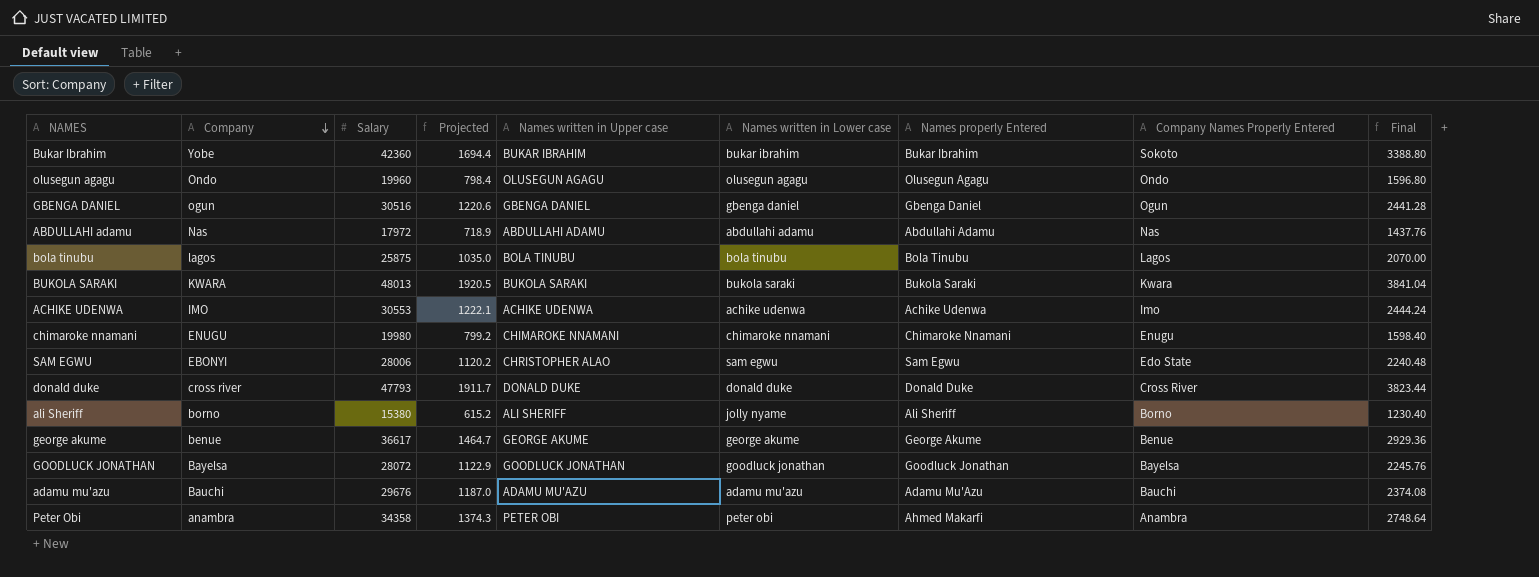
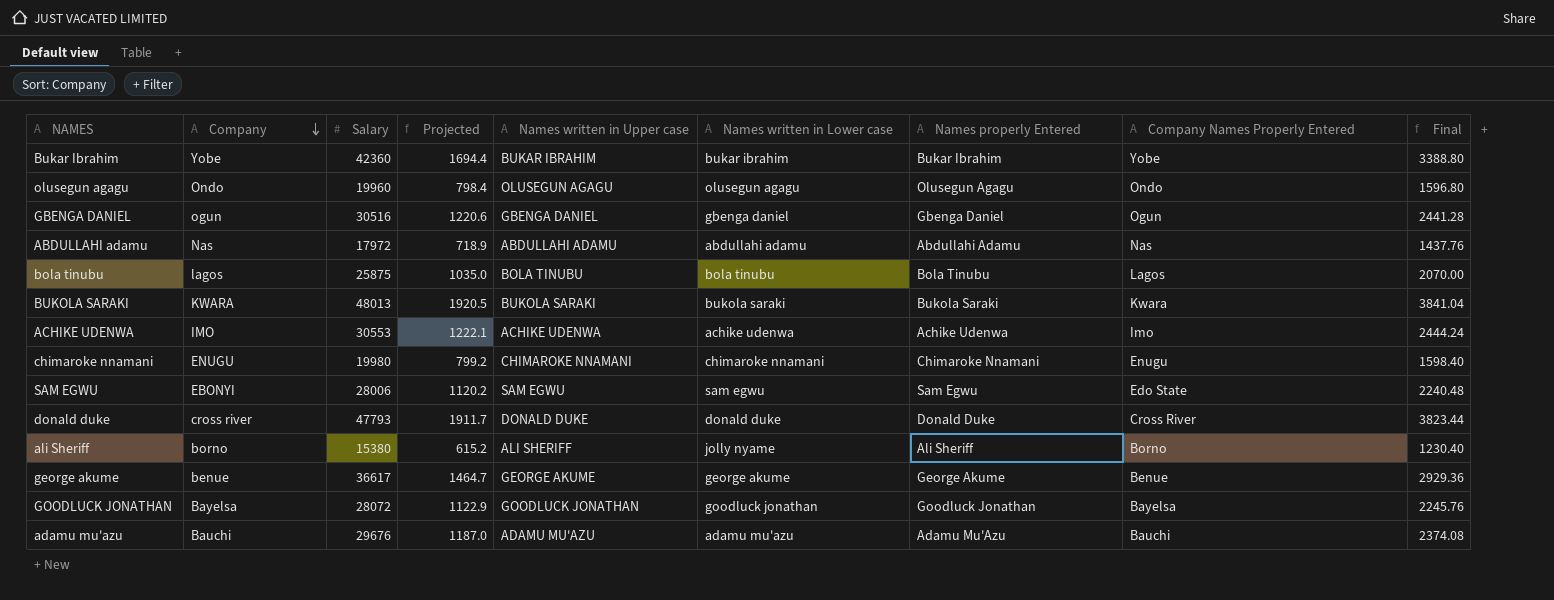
row Peter Obi: anambra | 34358 | 1374.3 | PETER OBI | peter obi | Ahmed Makarfi | Anambra | 2748.64 -> none
Bukar Ibrahim | Company Names Properly Entered: Sokoto -> Yobe
SAM EGWU | Names written in Upper case: CHRISTOPHER ALAO -> SAM EGWU

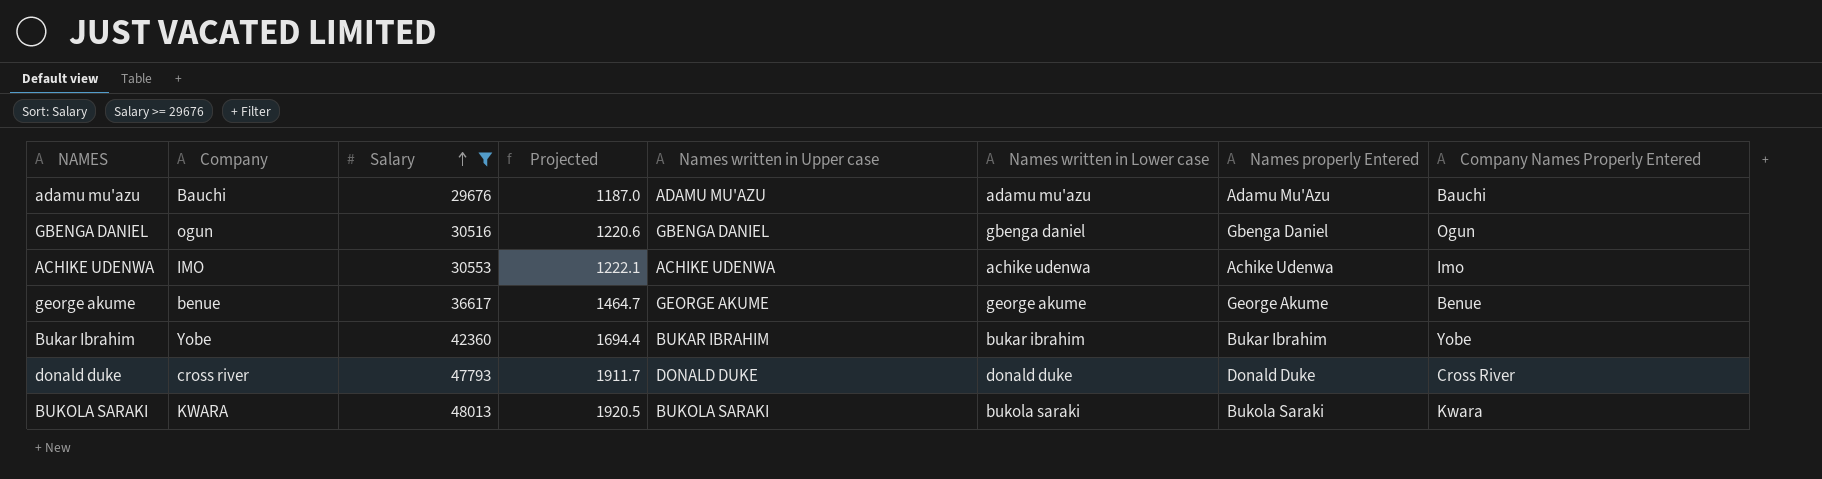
filter: none -> Salary >= 29676
row order: Company descending -> Salary ascending
column Final | formula: [Salary] * 0.08 -> none

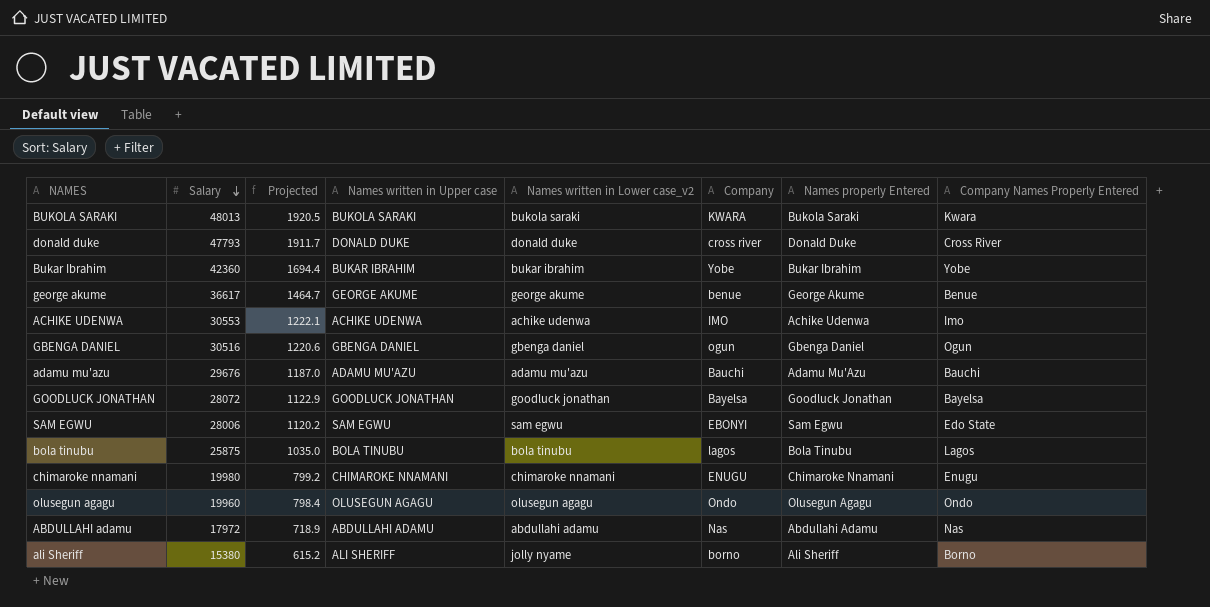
filter: Salary >= 29676 -> none
row order: Salary ascending -> Salary descending
column name: Names written in Lower case -> Names written in Lower case_v2
column Company | position: 2 -> 6

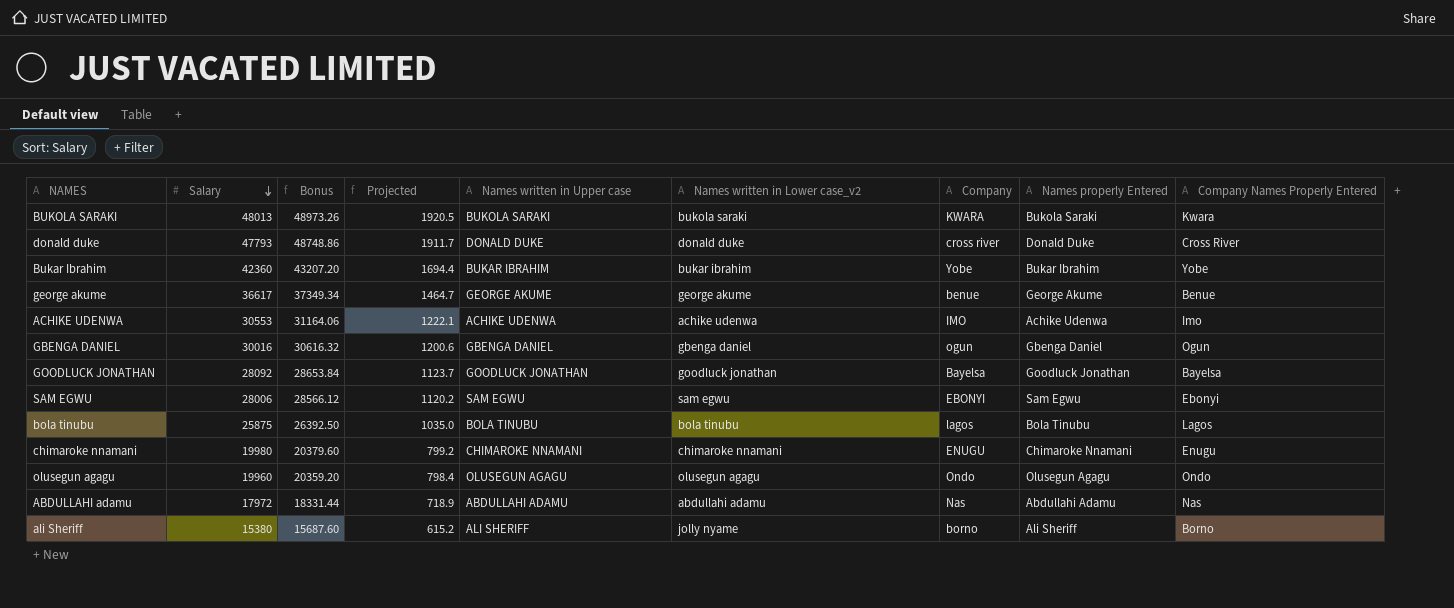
column Bonus | formula: none -> [Salary] * 1.02
row adamu mu'azu: 29676 | 1187.0 | ADAMU MU'AZU | adamu mu'azu | Bauchi | Adamu Mu'Azu | Bauchi -> none
GBENGA DANIEL | Salary: 30516 -> 30016
GBENGA DANIEL | Projected: 1220.6 -> 1200.6
GOODLUCK JONATHAN | Salary: 28072 -> 28092
GOODLUCK JONATHAN | Projected: 1122.9 -> 1123.7
SAM EGWU | Company Names Properly Entered: Edo State -> Ebonyi

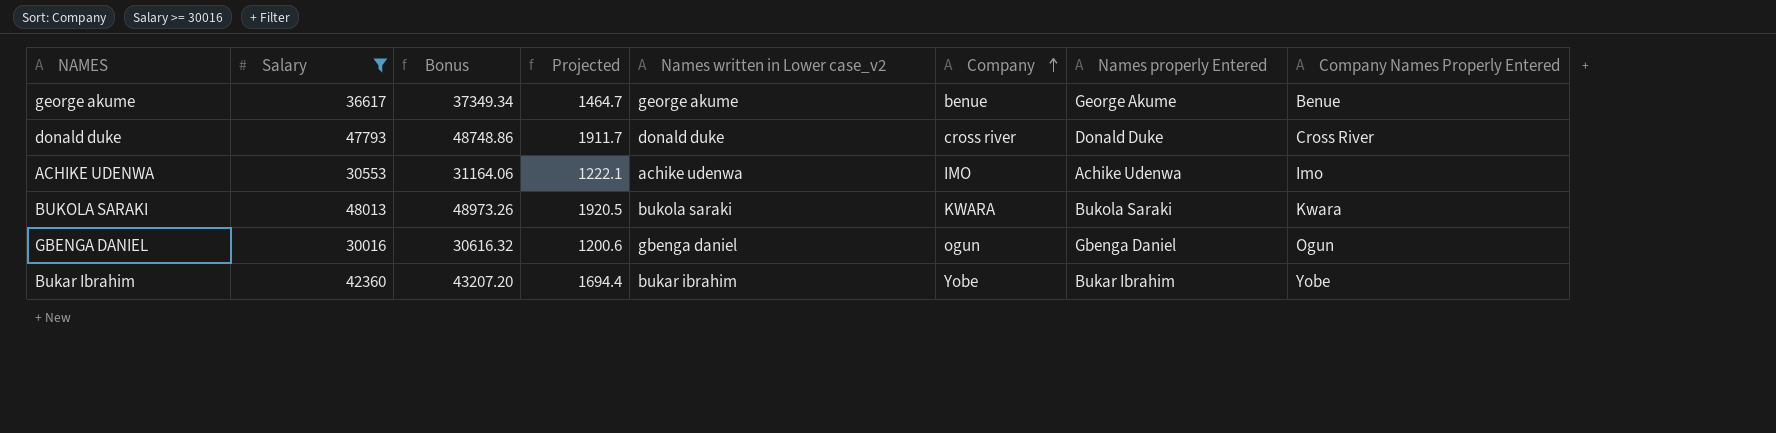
filter: none -> Salary >= 30016
row order: Salary descending -> Company ascending
column Names written in Upper case | position: 5 -> none

